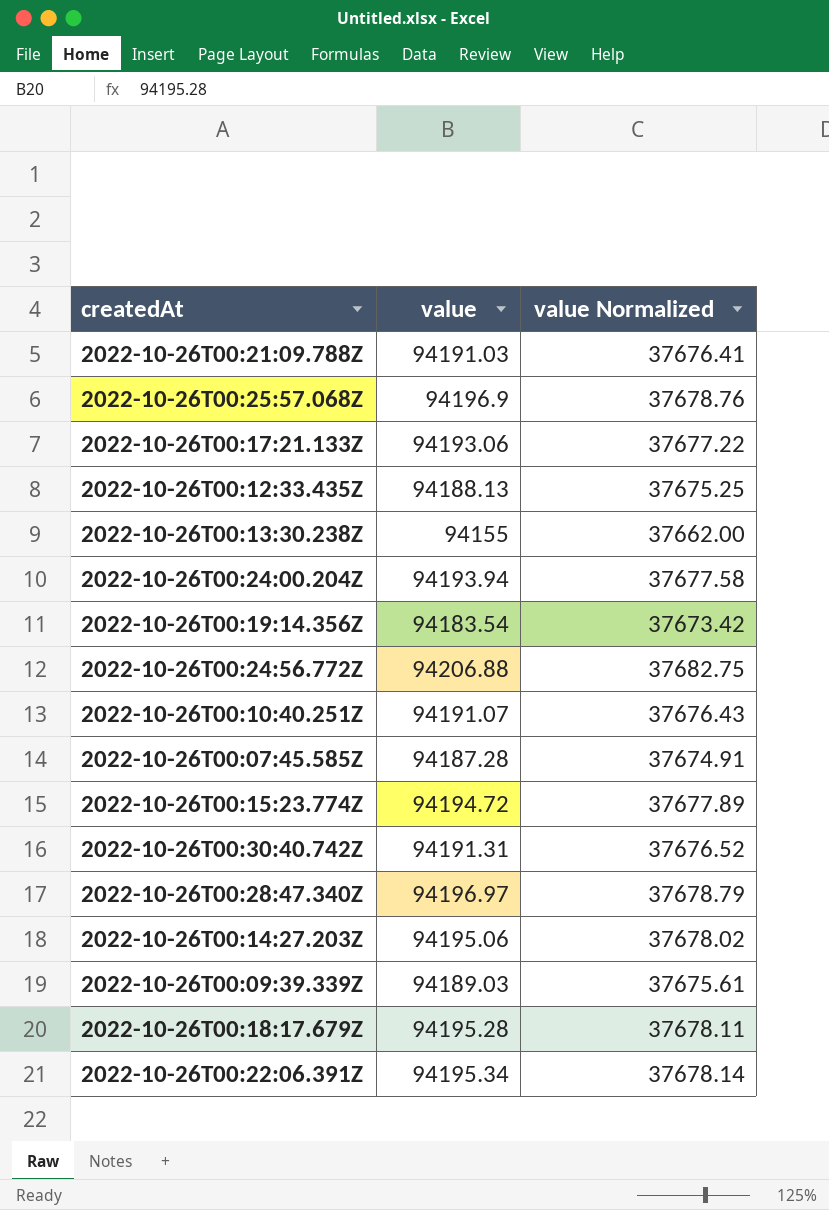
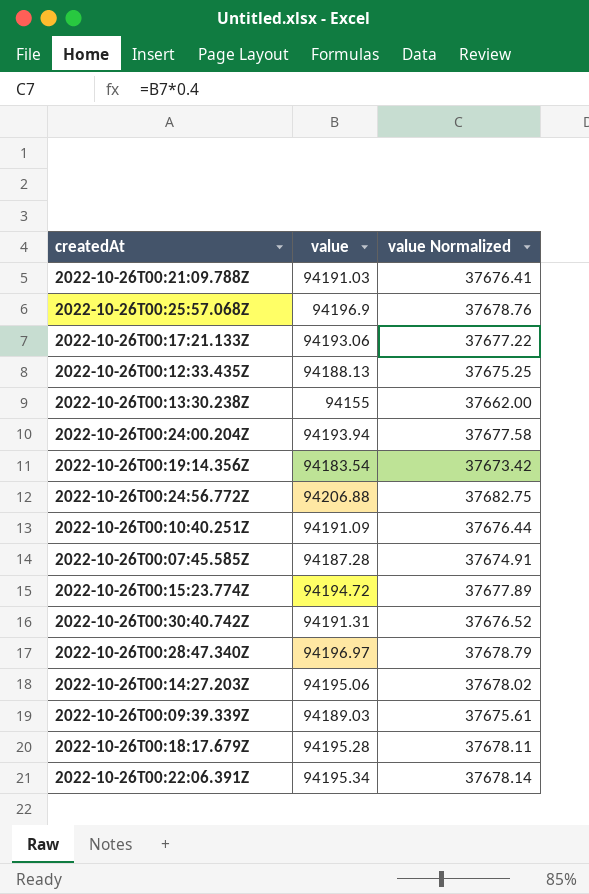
2022-10-26T00:10:40.251Z | value: 94191.07 -> 94191.09
2022-10-26T00:10:40.251Z | value Normalized: 37676.43 -> 37676.44

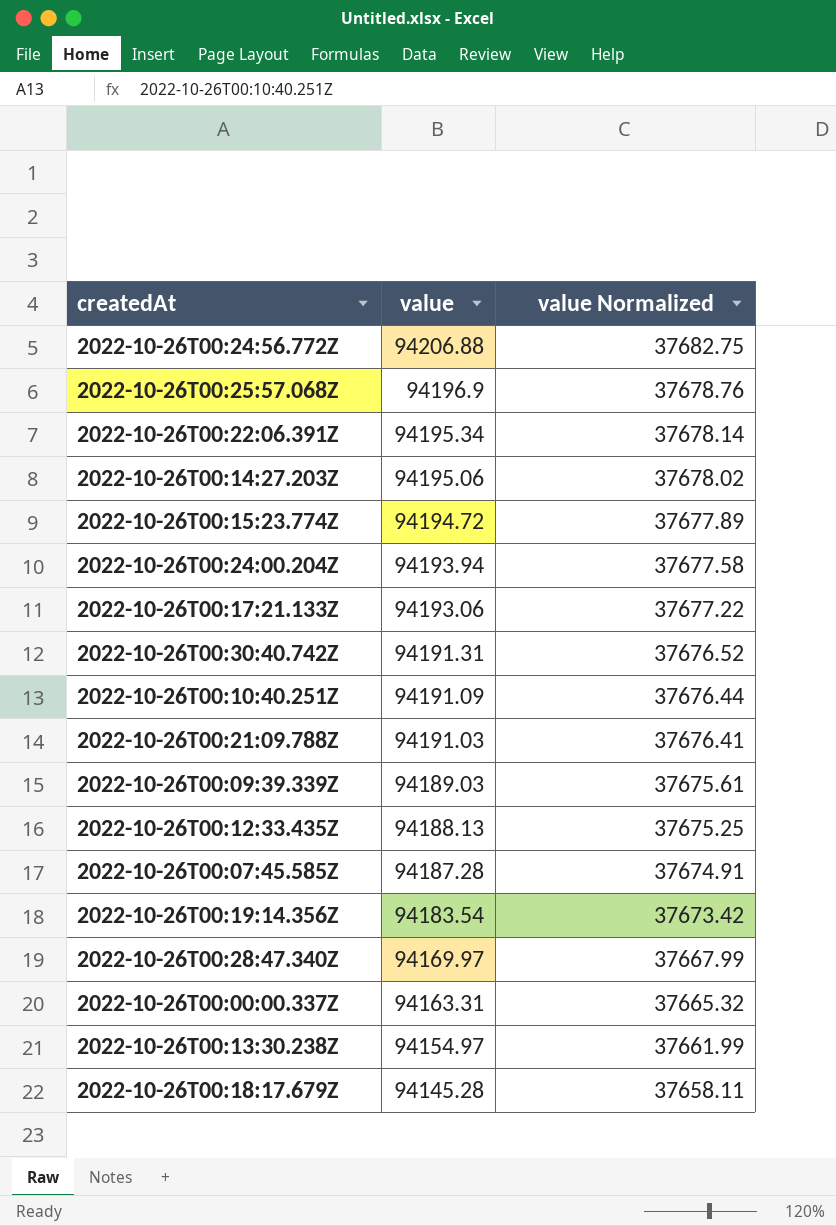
row order: none -> value descending
2022-10-26T00:28:47.340Z | value: 94196.97 -> 94169.97
2022-10-26T00:28:47.340Z | value Normalized: 37678.79 -> 37667.99
row 2022-10-26T00:00:00.337Z: none -> 94163.31 | 37665.32
2022-10-26T00:13:30.238Z | value: 94155 -> 94154.97
2022-10-26T00:13:30.238Z | value Normalized: 37662.00 -> 37661.99
2022-10-26T00:18:17.679Z | value: 94195.28 -> 94145.28
2022-10-26T00:18:17.679Z | value Normalized: 37678.11 -> 37658.11

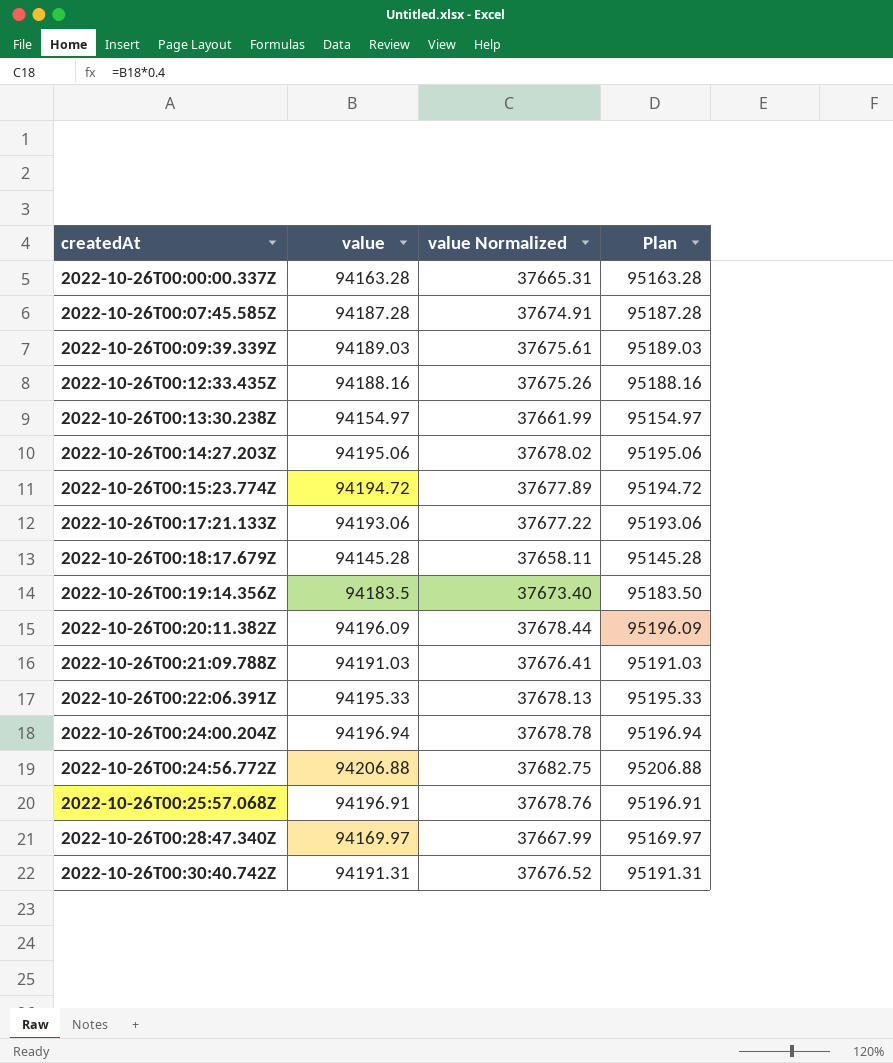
row order: value descending -> createdAt ascending
column Plan | formula: none -> [value] + 1000
row 2022-10-26T00:10:40.251Z: 94191.09 | 37676.44 -> none
2022-10-26T00:00:00.337Z | value: 94163.31 -> 94163.28
2022-10-26T00:00:00.337Z | value Normalized: 37665.32 -> 37665.31
2022-10-26T00:12:33.435Z | value: 94188.13 -> 94188.16
2022-10-26T00:12:33.435Z | value Normalized: 37675.25 -> 37675.26
2022-10-26T00:19:14.356Z | value: 94183.54 -> 94183.5
2022-10-26T00:19:14.356Z | value Normalized: 37673.42 -> 37673.40
row 2022-10-26T00:20:11.382Z: none -> 94196.09 | 37678.44 | 95196.09
2022-10-26T00:22:06.391Z | value: 94195.34 -> 94195.33
2022-10-26T00:22:06.391Z | value Normalized: 37678.14 -> 37678.13
2022-10-26T00:24:00.204Z | value: 94193.94 -> 94196.94
2022-10-26T00:24:00.204Z | value Normalized: 37677.58 -> 37678.78
2022-10-26T00:25:57.068Z | value: 94196.9 -> 94196.91

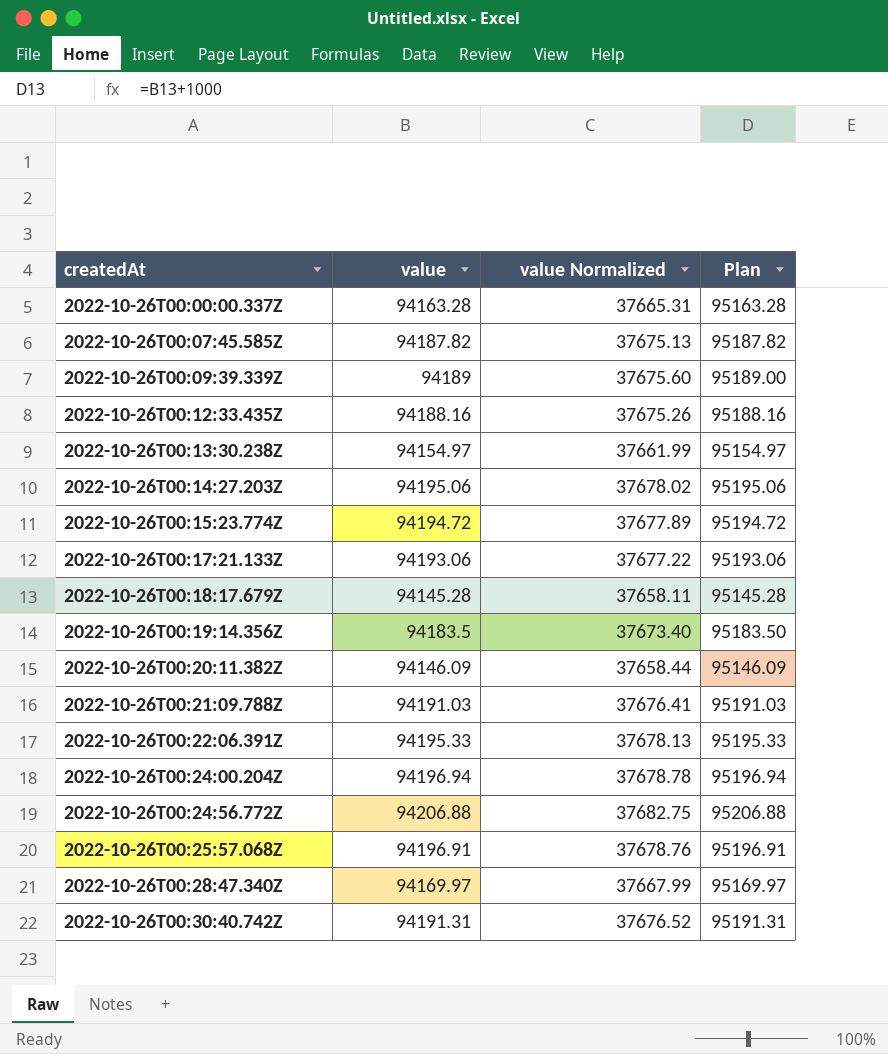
2022-10-26T00:07:45.585Z | value: 94187.28 -> 94187.82
2022-10-26T00:07:45.585Z | value Normalized: 37674.91 -> 37675.13
2022-10-26T00:07:45.585Z | Plan: 95187.28 -> 95187.82
2022-10-26T00:09:39.339Z | value: 94189.03 -> 94189
2022-10-26T00:09:39.339Z | value Normalized: 37675.61 -> 37675.60
2022-10-26T00:09:39.339Z | Plan: 95189.03 -> 95189.00
2022-10-26T00:20:11.382Z | value: 94196.09 -> 94146.09
2022-10-26T00:20:11.382Z | value Normalized: 37678.44 -> 37658.44
2022-10-26T00:20:11.382Z | Plan: 95196.09 -> 95146.09

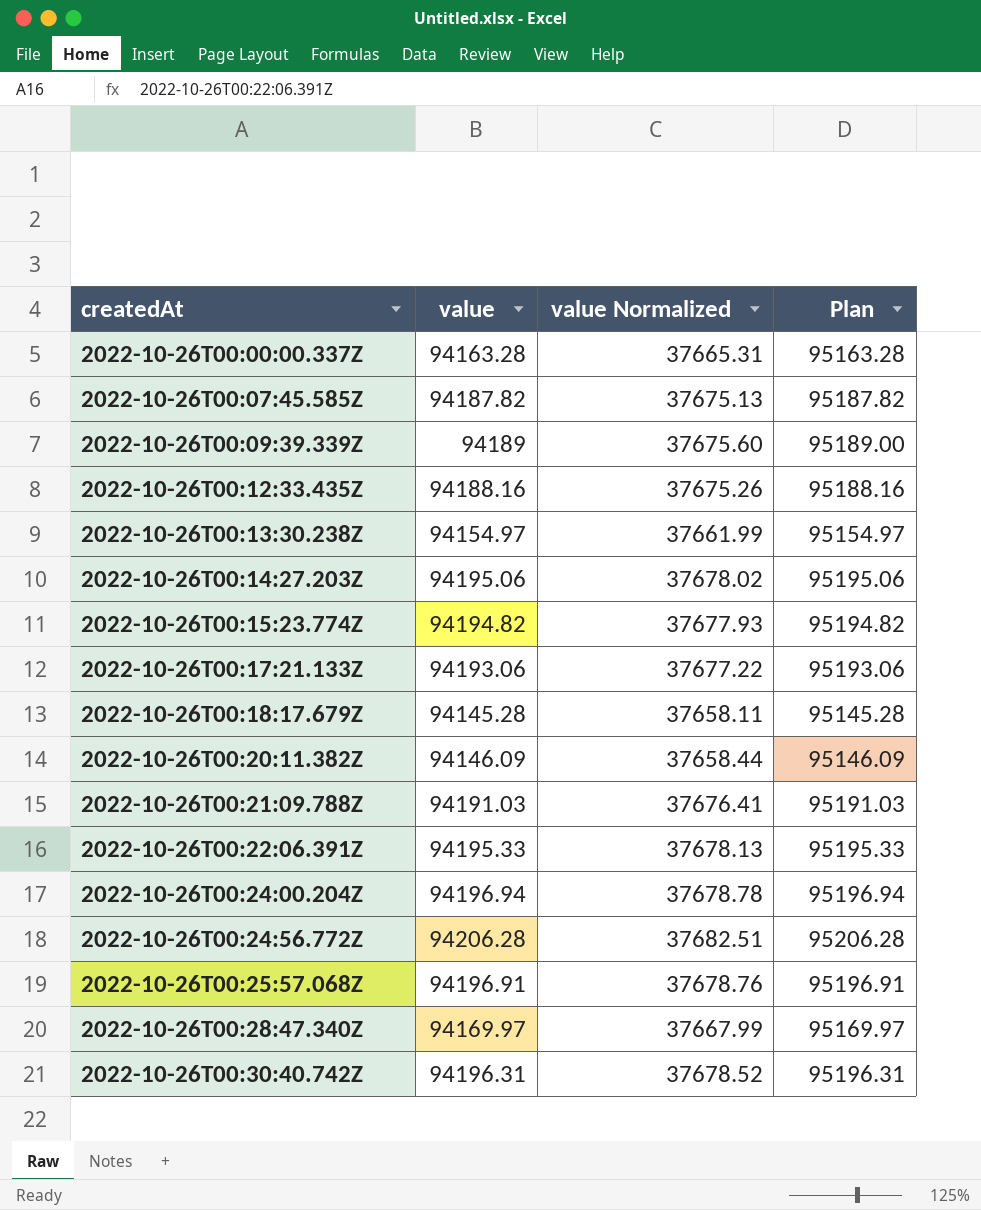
row 2022-10-26T00:19:14.356Z: 94183.5 | 37673.40 | 95183.50 -> none
2022-10-26T00:15:23.774Z | value: 94194.72 -> 94194.82
2022-10-26T00:15:23.774Z | value Normalized: 37677.89 -> 37677.93
2022-10-26T00:15:23.774Z | Plan: 95194.72 -> 95194.82
2022-10-26T00:24:56.772Z | value: 94206.88 -> 94206.28
2022-10-26T00:24:56.772Z | value Normalized: 37682.75 -> 37682.51
2022-10-26T00:24:56.772Z | Plan: 95206.88 -> 95206.28
2022-10-26T00:30:40.742Z | value: 94191.31 -> 94196.31
2022-10-26T00:30:40.742Z | value Normalized: 37676.52 -> 37678.52
2022-10-26T00:30:40.742Z | Plan: 95191.31 -> 95196.31

